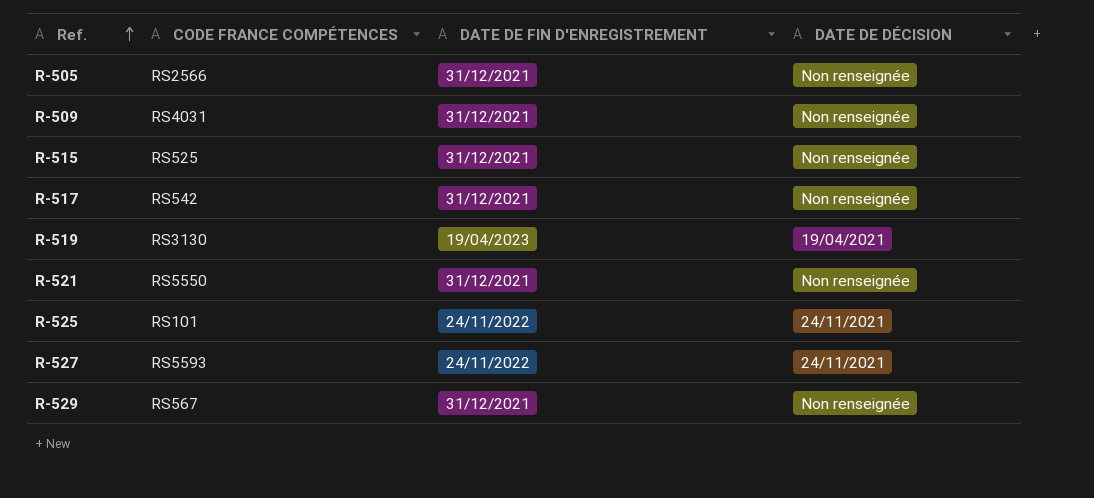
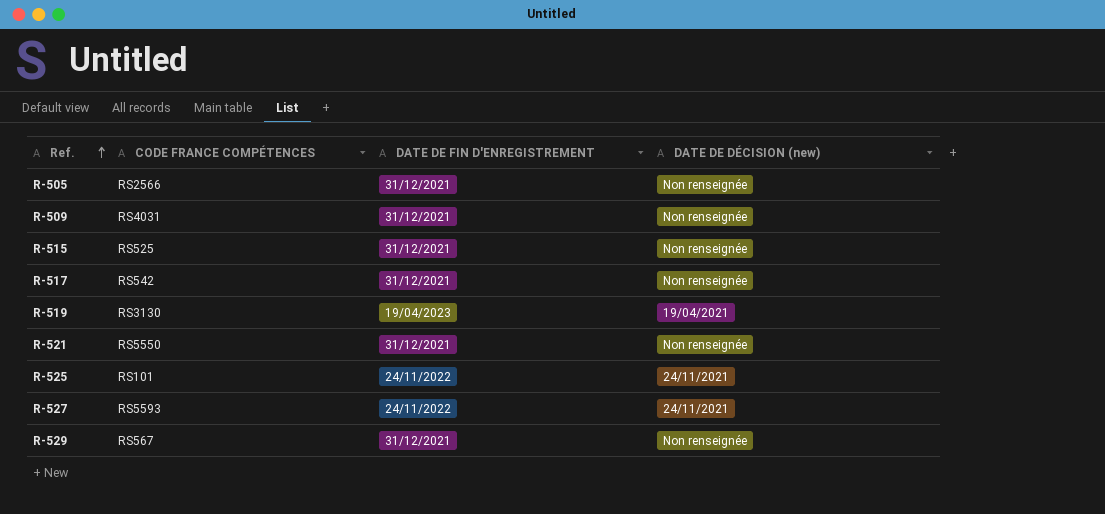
column name: DATE DE DÉCISION -> DATE DE DÉCISION (new)

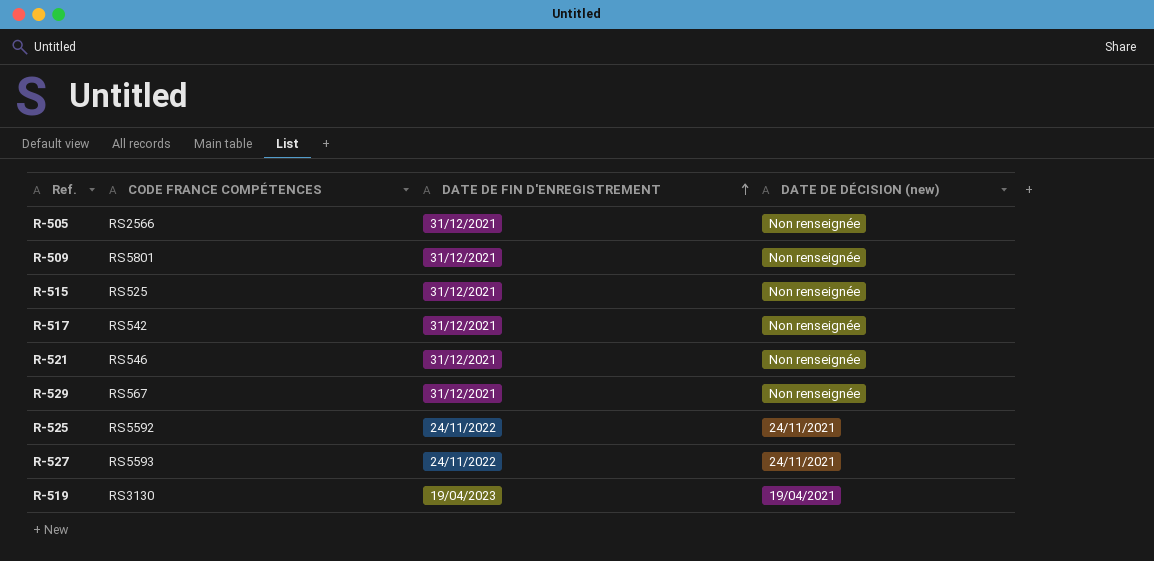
row order: Ref. ascending -> DATE DE FIN D'ENREGISTREMENT ascending
R-509 | CODE FRANCE COMPÉTENCES: RS4031 -> RS5801
R-521 | CODE FRANCE COMPÉTENCES: RS5550 -> RS546
R-525 | CODE FRANCE COMPÉTENCES: RS101 -> RS5592

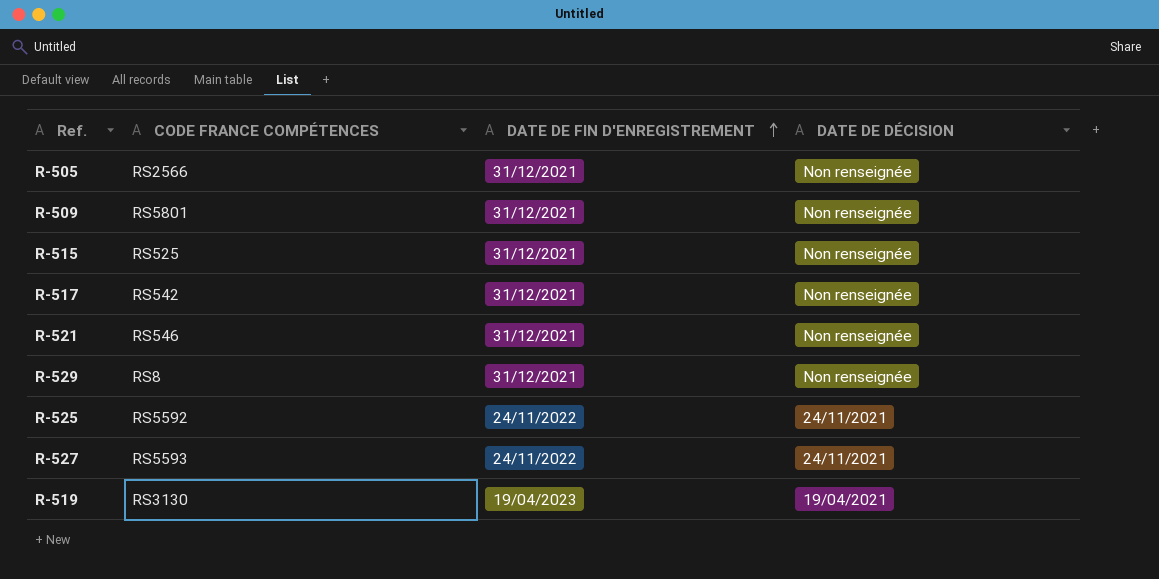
column name: DATE DE DÉCISION (new) -> DATE DE DÉCISION
R-529 | CODE FRANCE COMPÉTENCES: RS567 -> RS8

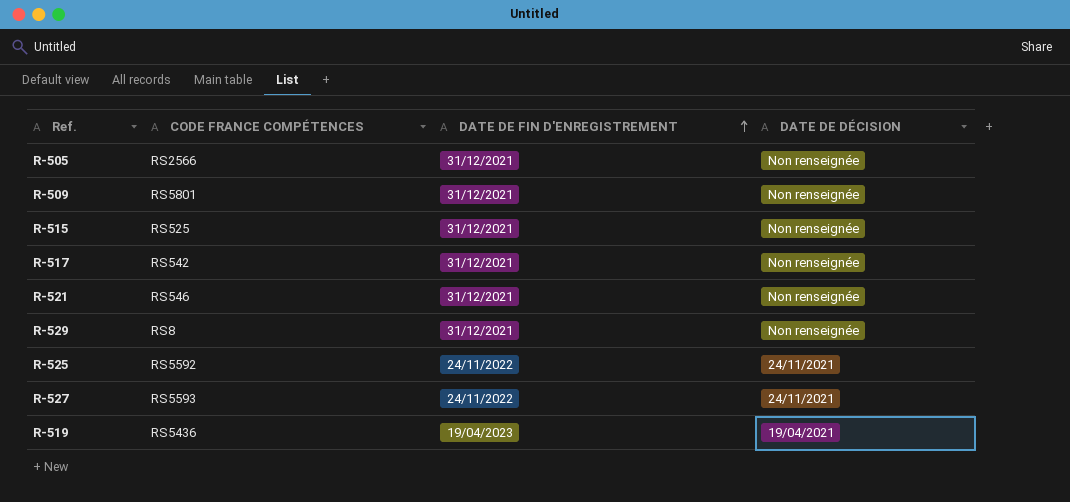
R-519 | CODE FRANCE COMPÉTENCES: RS3130 -> RS5436

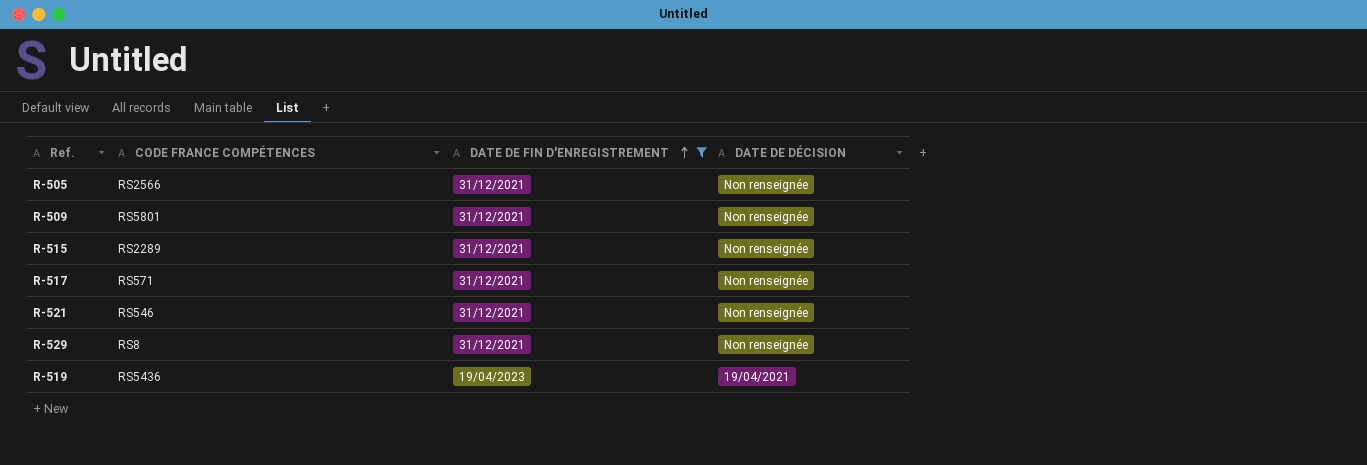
filter: none -> DATE DE FIN D'ENREGISTREMENT != 24/11/2022
R-515 | CODE FRANCE COMPÉTENCES: RS525 -> RS2289
R-517 | CODE FRANCE COMPÉTENCES: RS542 -> RS571

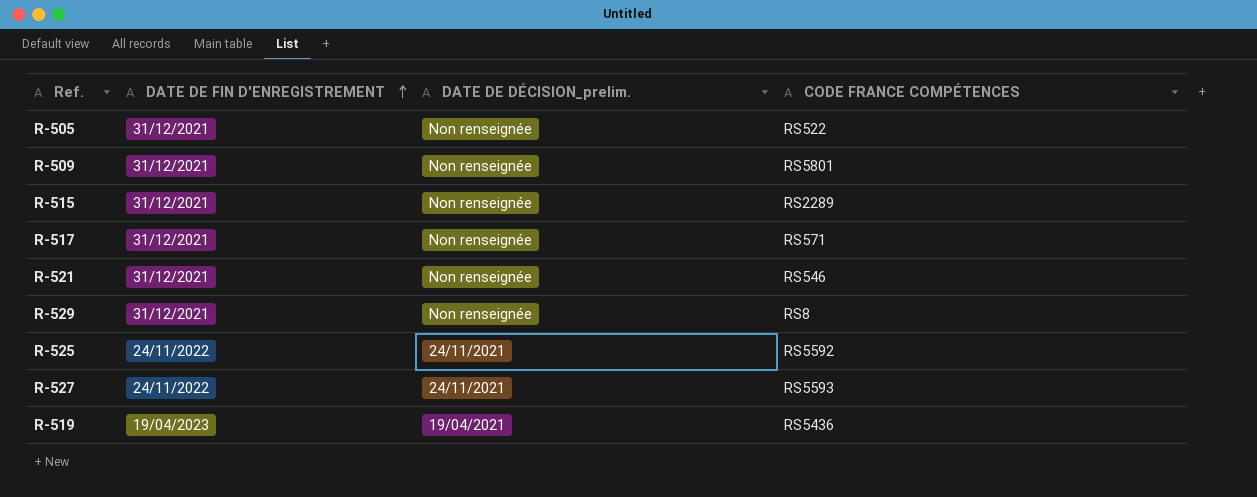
filter: DATE DE FIN D'ENREGISTREMENT != 24/11/2022 -> none
column name: DATE DE DÉCISION -> DATE DE DÉCISION_prelim.
column CODE FRANCE COMPÉTENCES | position: 2 -> 4
R-505 | CODE FRANCE COMPÉTENCES: RS2566 -> RS522

